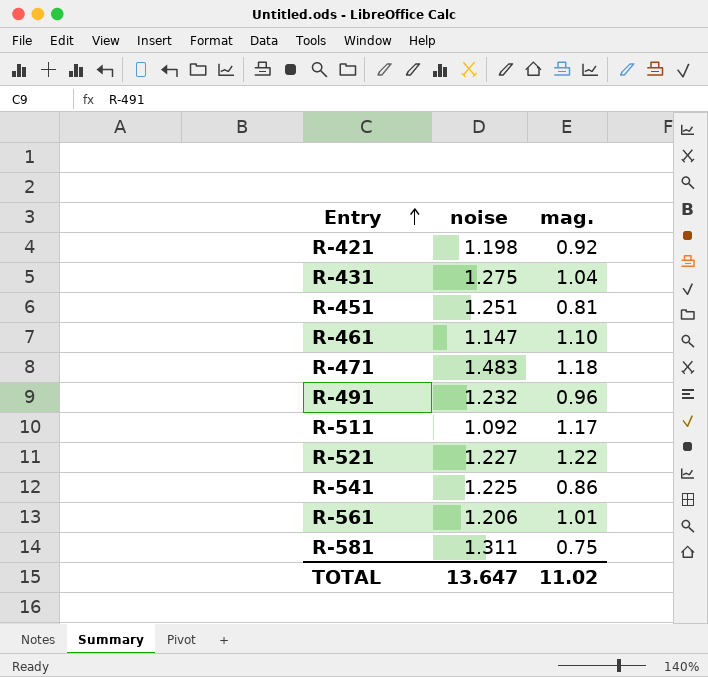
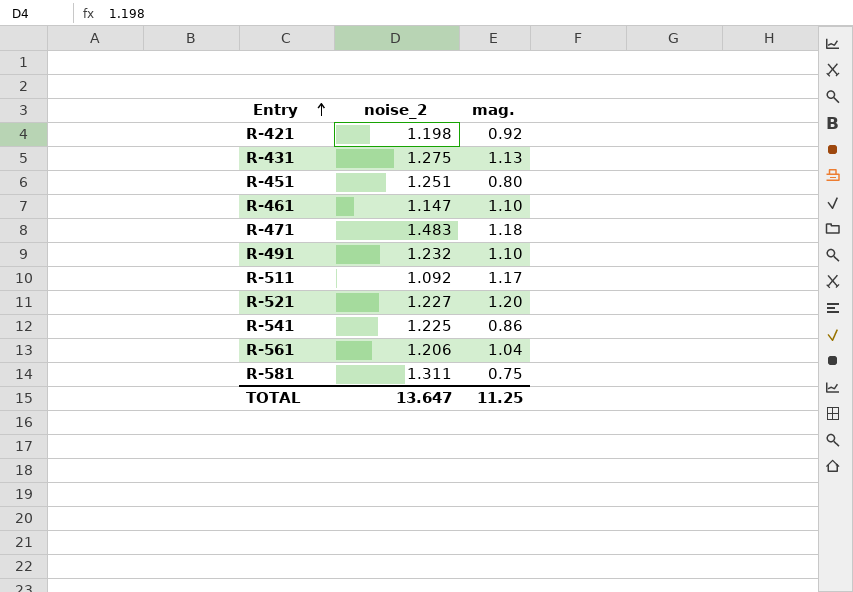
column name: noise -> noise_2
R-431 | mag.: 1.04 -> 1.13
R-451 | mag.: 0.81 -> 0.80
R-491 | mag.: 0.96 -> 1.10
R-521 | mag.: 1.22 -> 1.20
R-561 | mag.: 1.01 -> 1.04
TOTAL | mag.: 11.02 -> 11.25

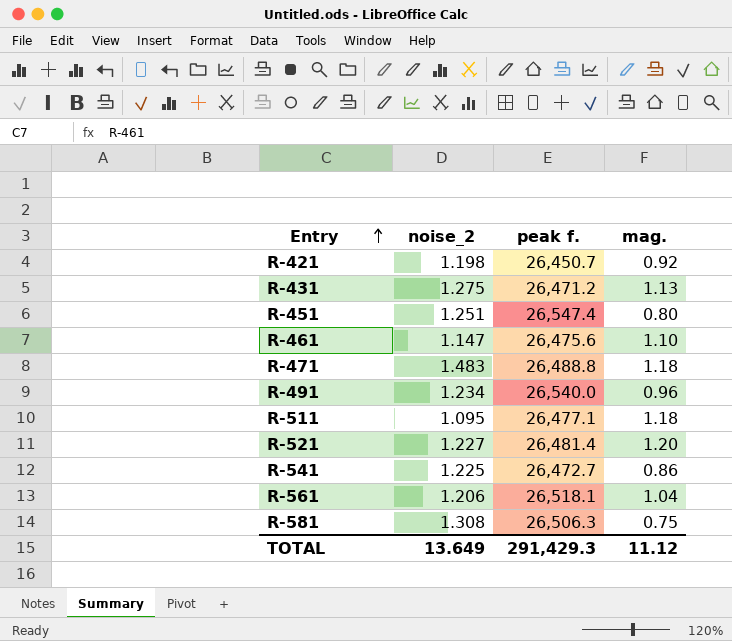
column peak f. | position: none -> 3
R-491 | noise_2: 1.232 -> 1.234
R-491 | mag.: 1.10 -> 0.96
R-511 | noise_2: 1.092 -> 1.095
R-511 | mag.: 1.17 -> 1.18
R-581 | noise_2: 1.311 -> 1.308
TOTAL | noise_2: 13.647 -> 13.649
TOTAL | mag.: 11.25 -> 11.12

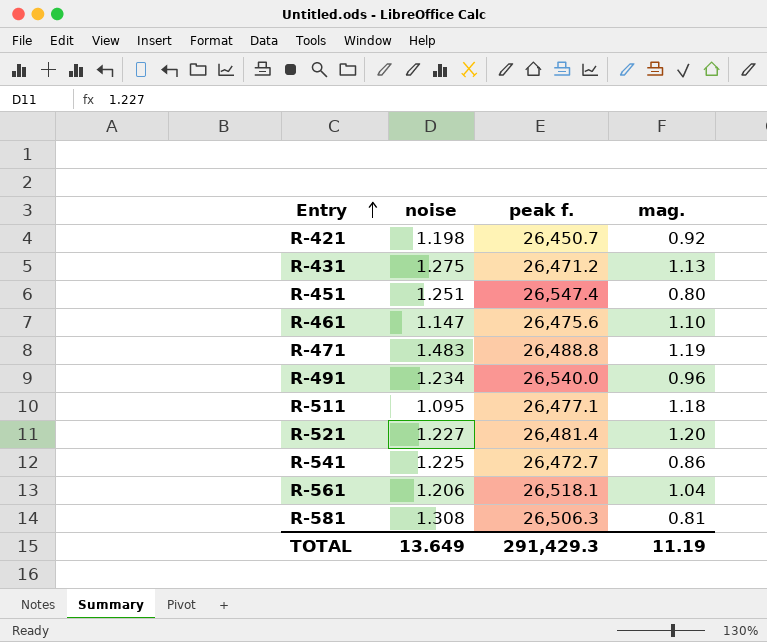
column name: noise_2 -> noise
R-471 | mag.: 1.18 -> 1.19
R-581 | mag.: 0.75 -> 0.81
TOTAL | mag.: 11.12 -> 11.19

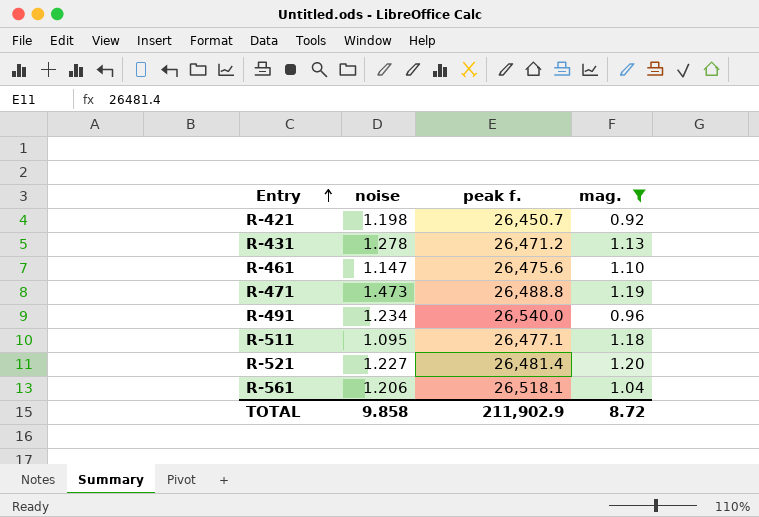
filter: none -> mag. >= 0.92
R-431 | noise: 1.275 -> 1.278
R-471 | noise: 1.483 -> 1.473
TOTAL | noise: 13.649 -> 9.858
TOTAL | peak f.: 291,429.3 -> 211,902.9
TOTAL | mag.: 11.19 -> 8.72

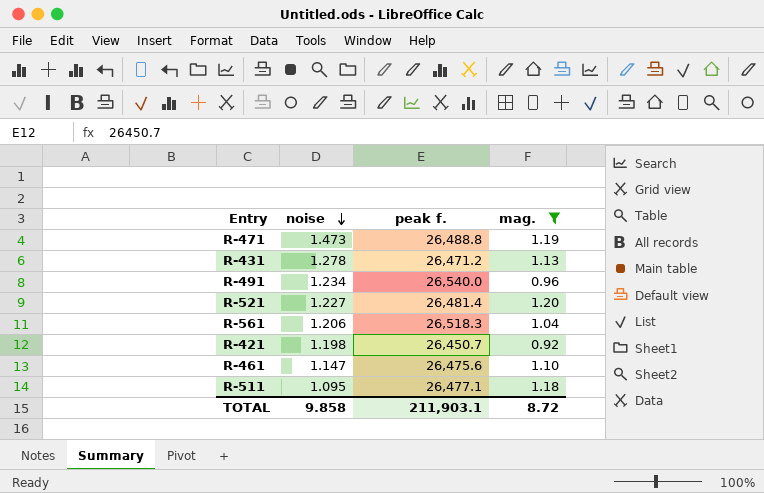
row order: Entry ascending -> noise descending
R-561 | peak f.: 26,518.1 -> 26,518.3
TOTAL | peak f.: 211,902.9 -> 211,903.1

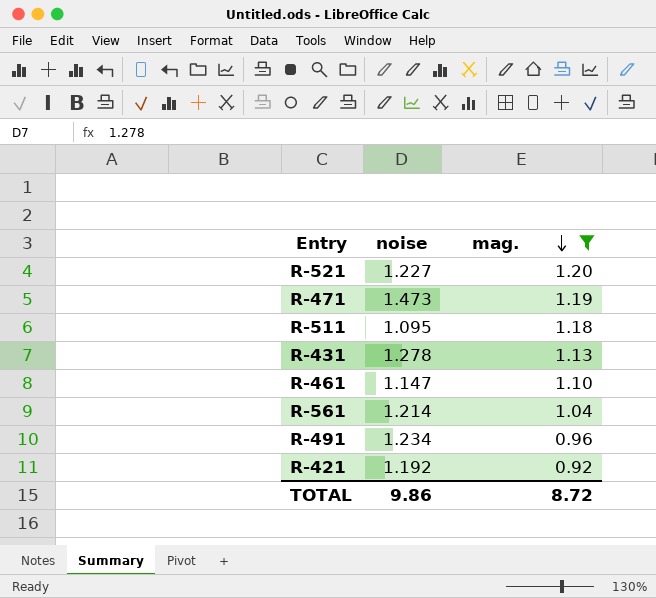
row order: noise descending -> mag. descending
column peak f. | position: 3 -> none
R-561 | noise: 1.206 -> 1.214
R-421 | noise: 1.198 -> 1.192
TOTAL | noise: 9.858 -> 9.86

